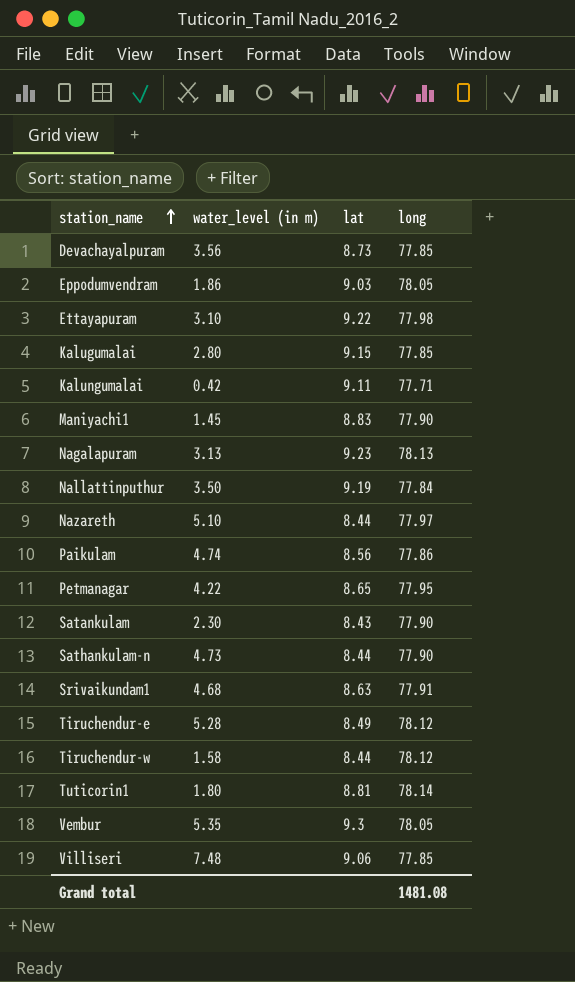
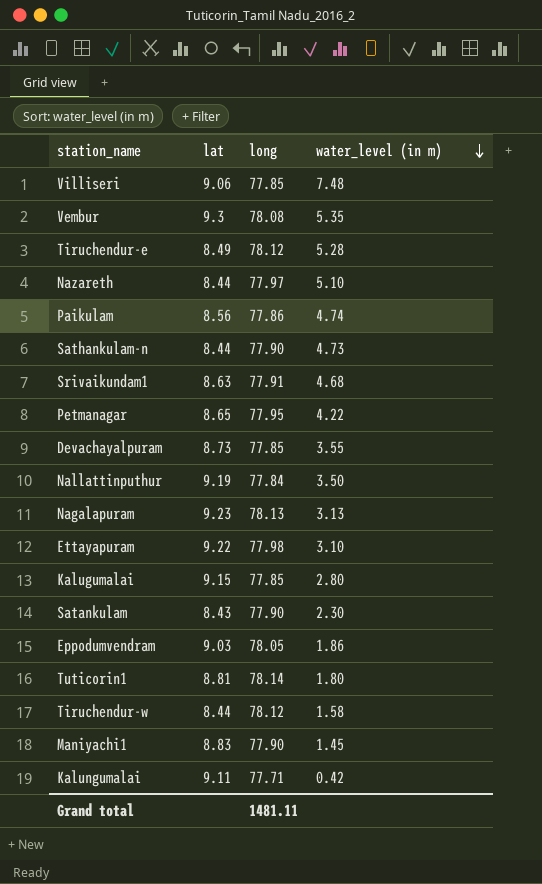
row order: station_name ascending -> water_level (in m) descending
column water_level (in m) | position: 2 -> 4
Vembur | long: 78.05 -> 78.08
Devachayalpuram | water_level (in m): 3.56 -> 3.55
Grand total | long: 1481.08 -> 1481.11

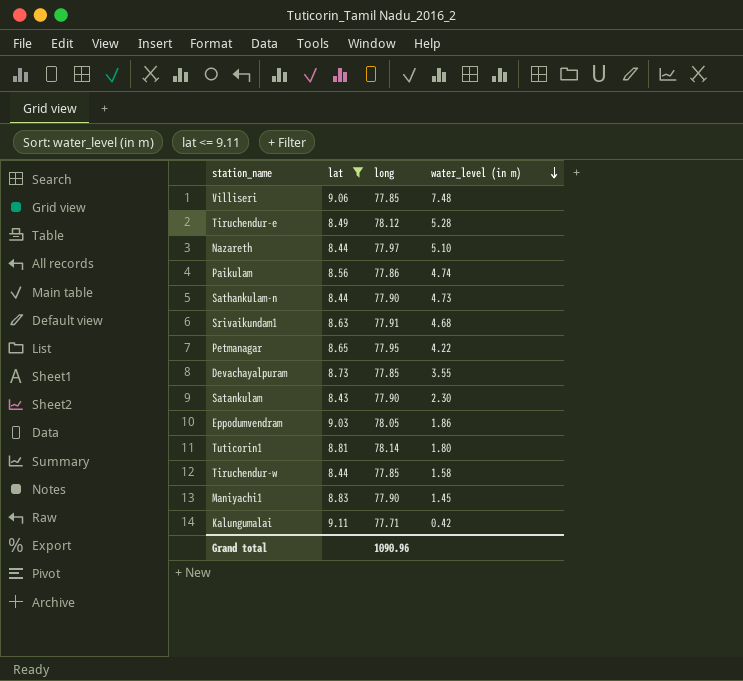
filter: none -> lat <= 9.11
Tiruchendur-w | long: 78.12 -> 77.85
Grand total | long: 1481.11 -> 1090.96

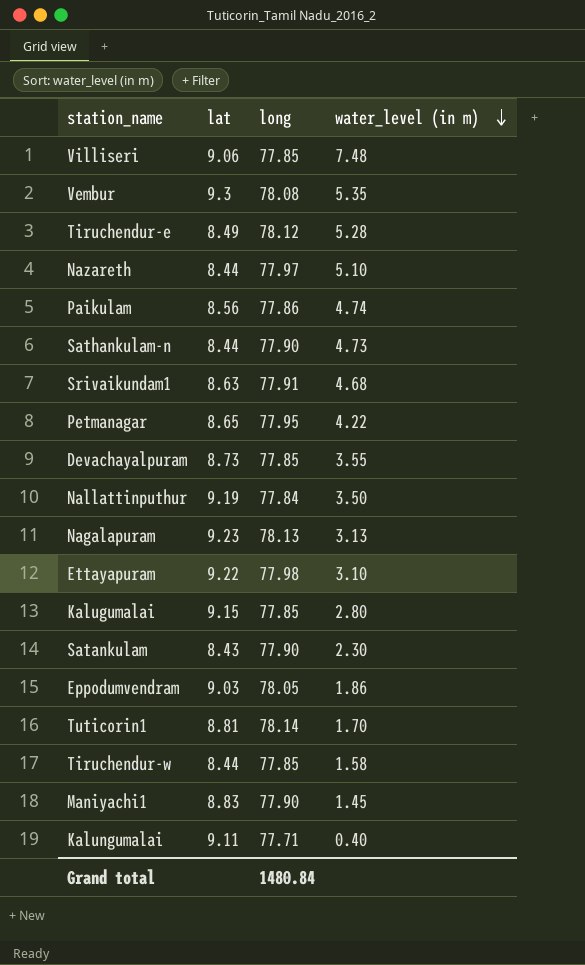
filter: lat <= 9.11 -> none
Tuticorin1 | water_level (in m): 1.80 -> 1.70
Kalungumalai | water_level (in m): 0.42 -> 0.40
Grand total | long: 1090.96 -> 1480.84

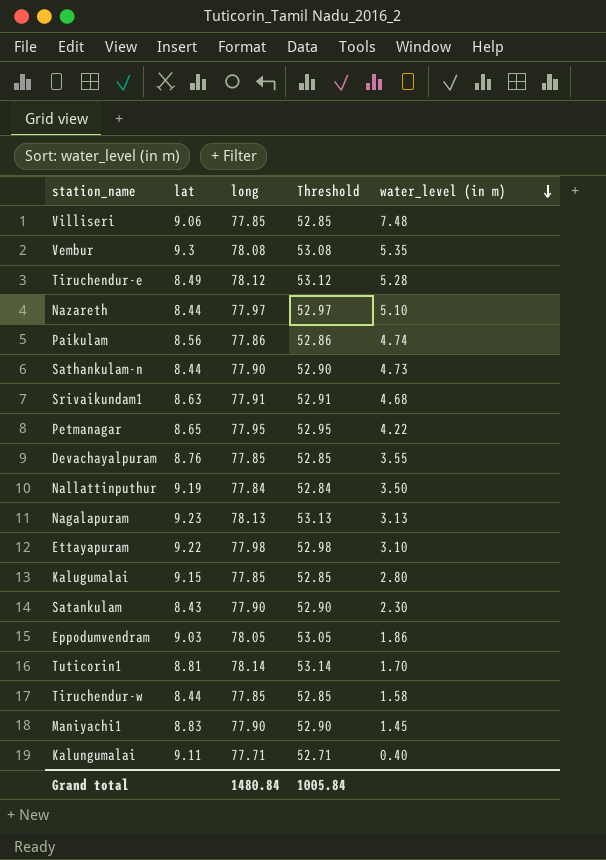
column Threshold | formula: none -> [long] - 25
Devachayalpuram | lat: 8.73 -> 8.76

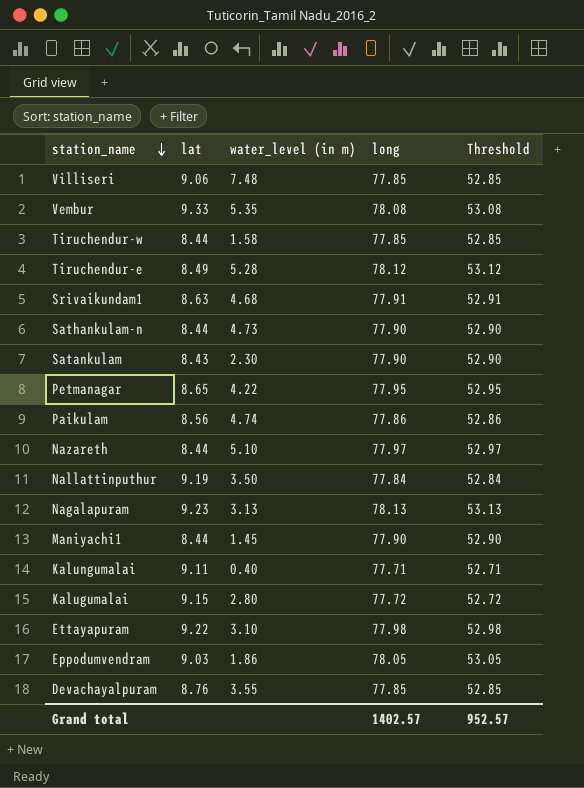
row order: water_level (in m) descending -> station_name descending
column water_level (in m) | position: 5 -> 3
row Tuticorin1: 8.81 | 78.14 | 53.14 | 1.70 -> none
Vembur | lat: 9.3 -> 9.33
Maniyachi1 | lat: 8.83 -> 8.44
Kalugumalai | long: 77.85 -> 77.72
Kalugumalai | Threshold: 52.85 -> 52.72
Grand total | long: 1480.84 -> 1402.57
Grand total | Threshold: 1005.84 -> 952.57

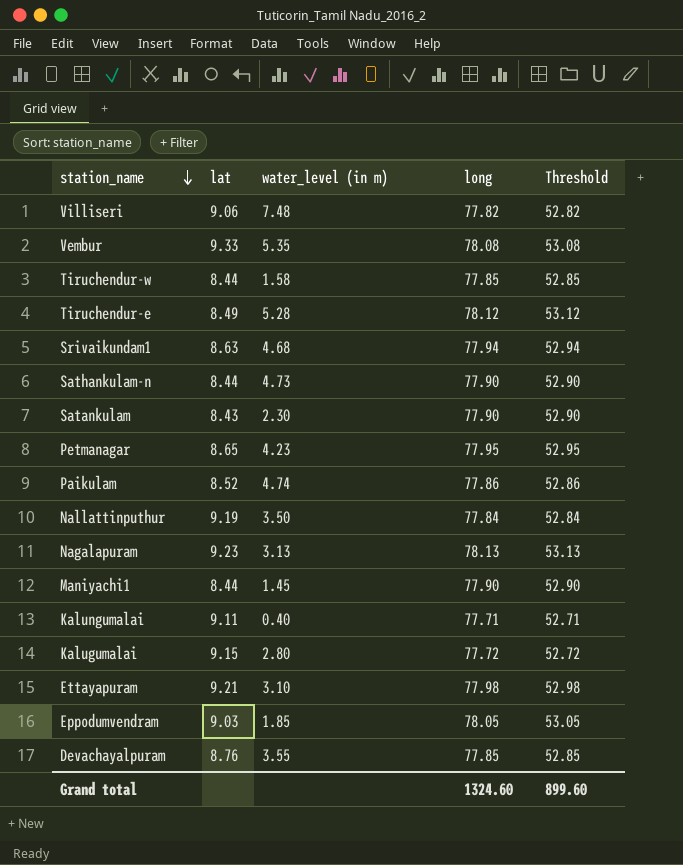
row Nazareth: 8.44 | 5.10 | 77.97 | 52.97 -> none
Villiseri | long: 77.85 -> 77.82
Villiseri | Threshold: 52.85 -> 52.82
Srivaikundam1 | long: 77.91 -> 77.94
Srivaikundam1 | Threshold: 52.91 -> 52.94
Petmanagar | water_level (in m): 4.22 -> 4.23
Paikulam | lat: 8.56 -> 8.52
Ettayapuram | lat: 9.22 -> 9.21
Eppodumvendram | water_level (in m): 1.86 -> 1.85
Grand total | long: 1402.57 -> 1324.60
Grand total | Threshold: 952.57 -> 899.60

